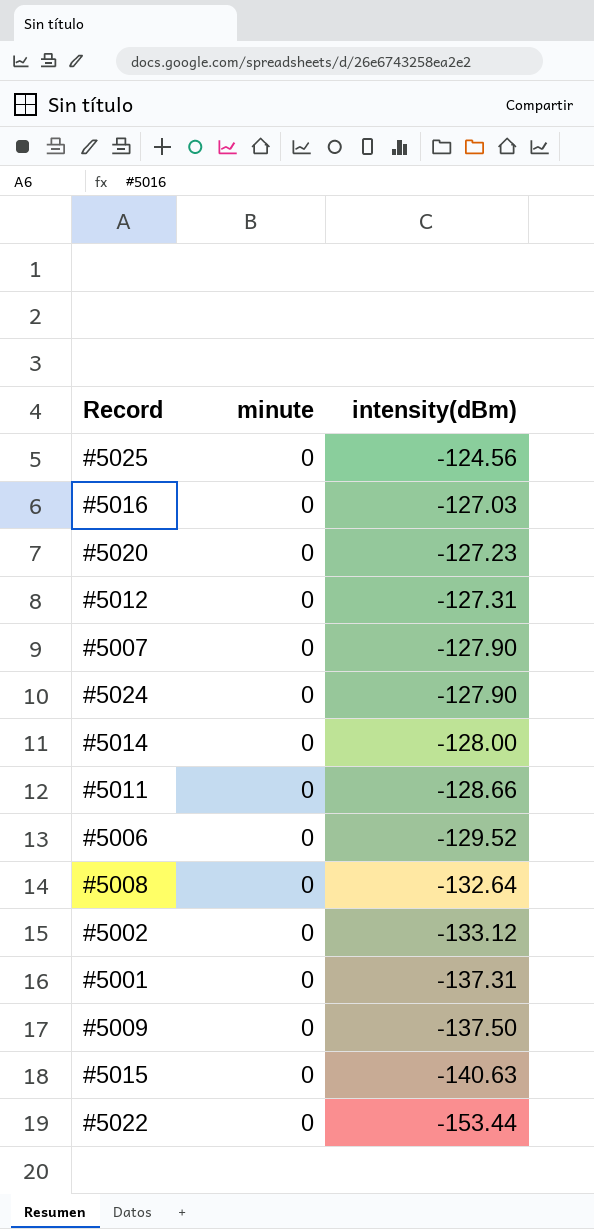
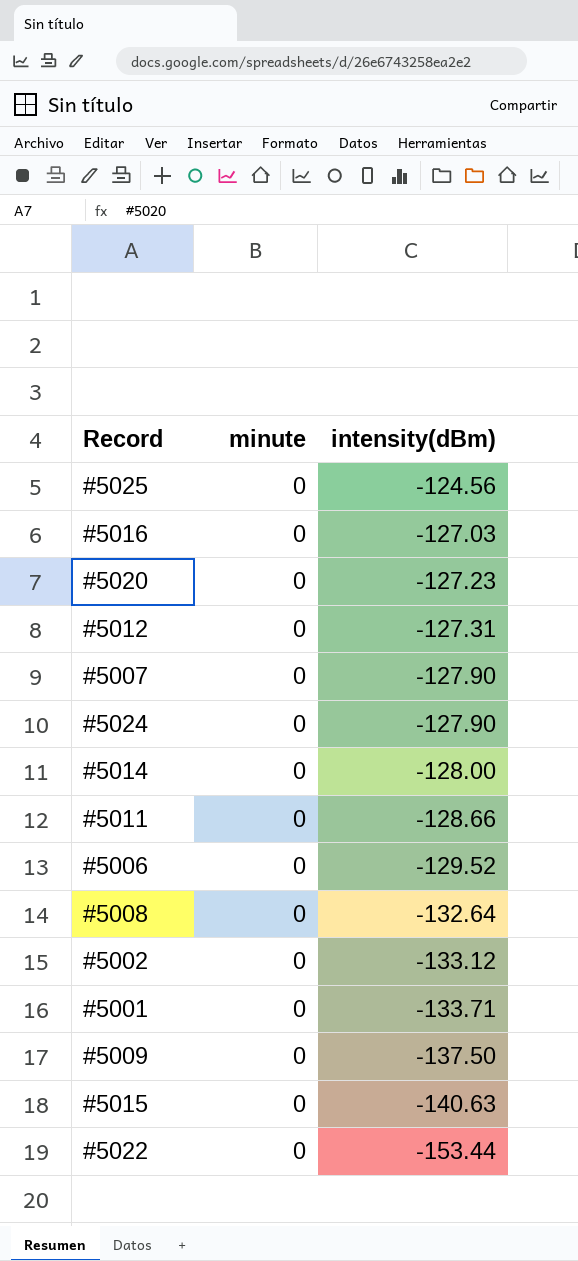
#5001 | intensity(dBm): -137.31 -> -133.71

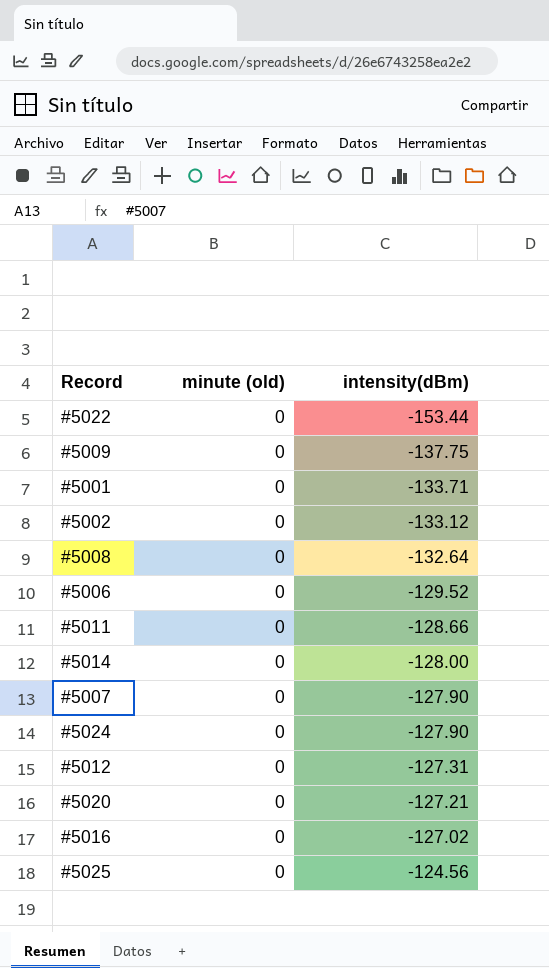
row order: intensity(dBm) descending -> intensity(dBm) ascending
column name: minute -> minute (old)
row #5015: 0 | -140.63 -> none
#5009 | intensity(dBm): -137.50 -> -137.75
#5020 | intensity(dBm): -127.23 -> -127.21
#5016 | intensity(dBm): -127.03 -> -127.02

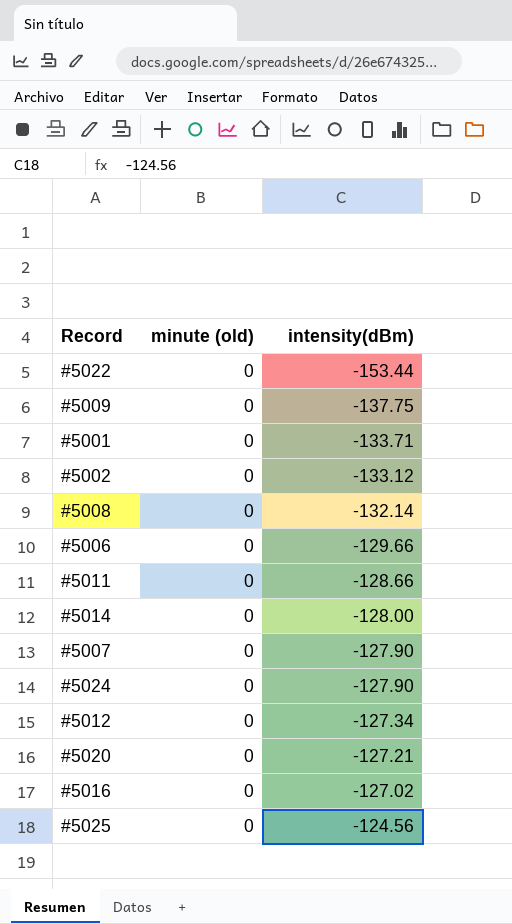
#5008 | intensity(dBm): -132.64 -> -132.14
#5006 | intensity(dBm): -129.52 -> -129.66
#5012 | intensity(dBm): -127.31 -> -127.34

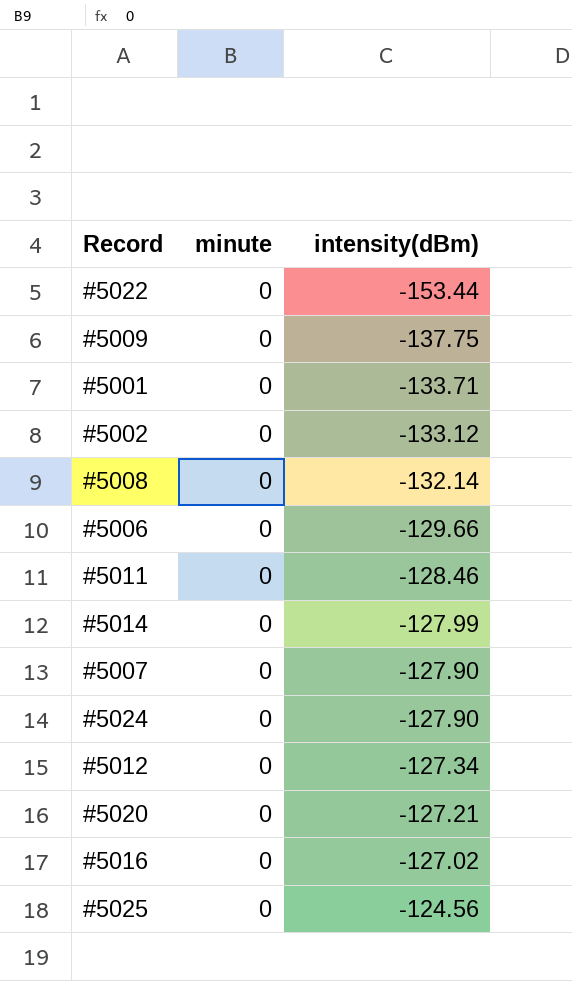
column name: minute (old) -> minute
#5011 | intensity(dBm): -128.66 -> -128.46
#5014 | intensity(dBm): -128.00 -> -127.99

